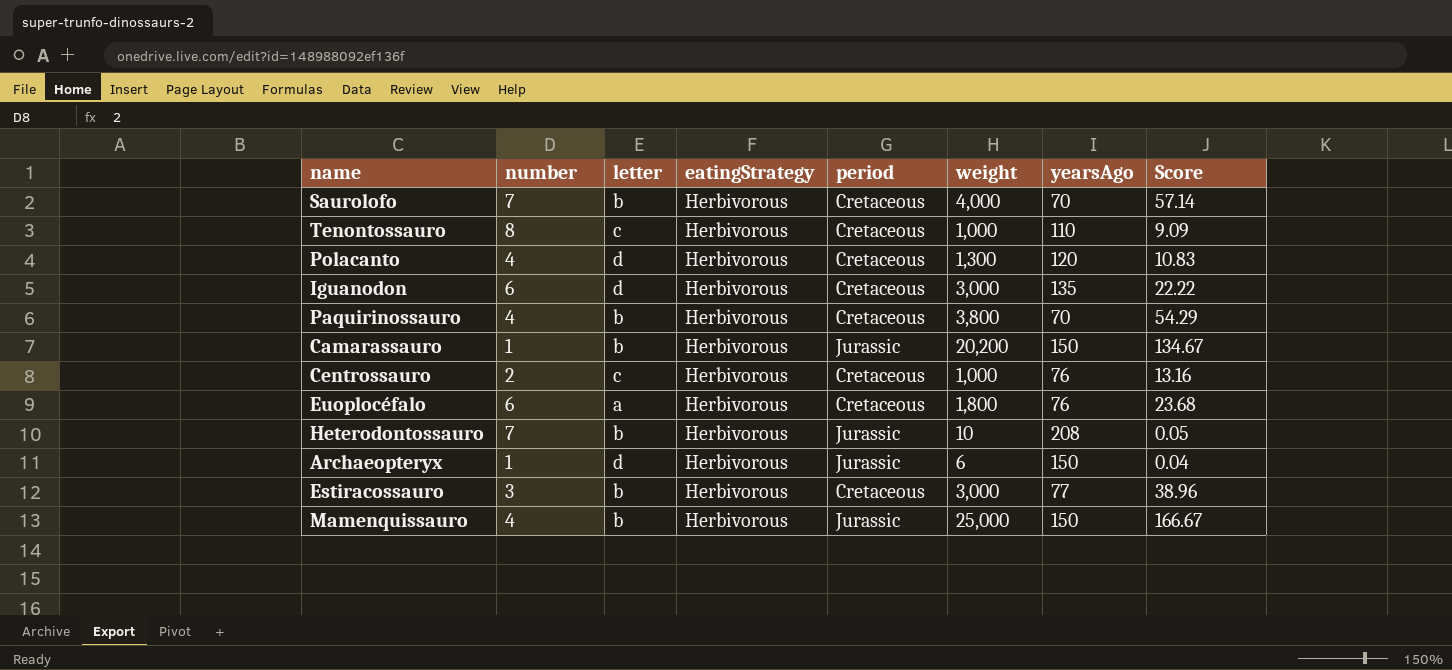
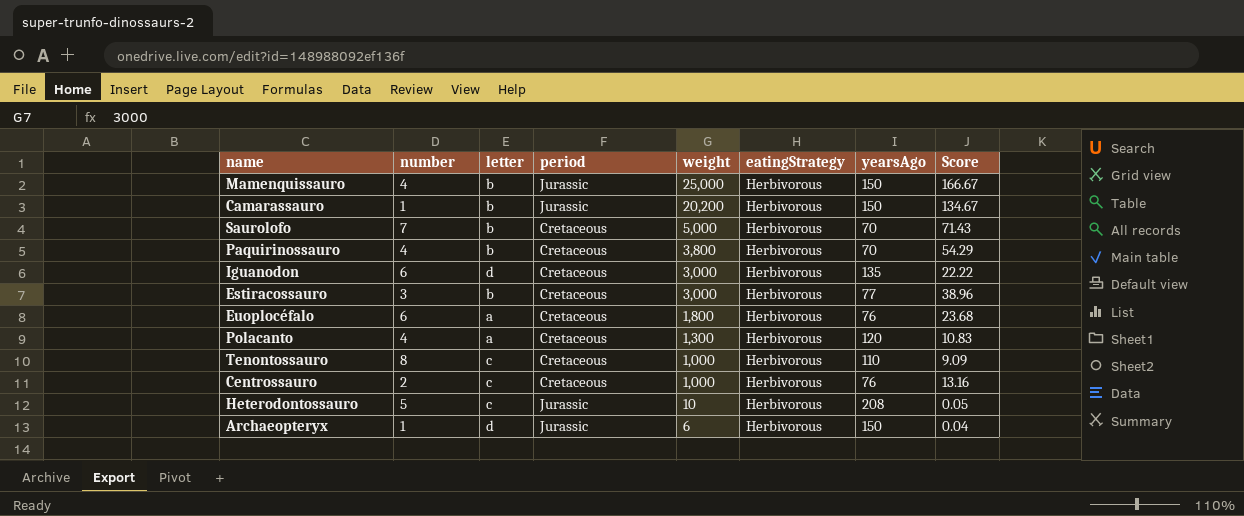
row order: none -> weight descending
column eatingStrategy | position: 4 -> 6
Saurolofo | weight: 4,000 -> 5,000
Saurolofo | Score: 57.14 -> 71.43
Polacanto | letter: d -> a
Heterodontossauro | number: 7 -> 5
Heterodontossauro | letter: b -> c

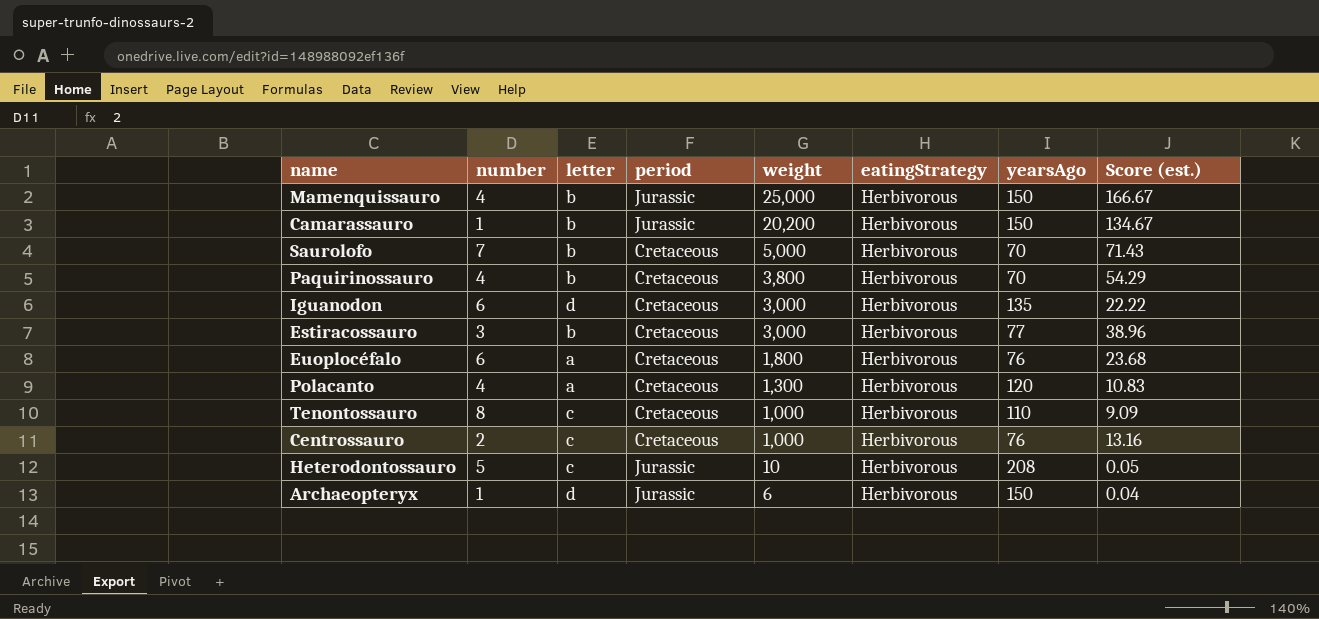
column name: Score -> Score (est.)

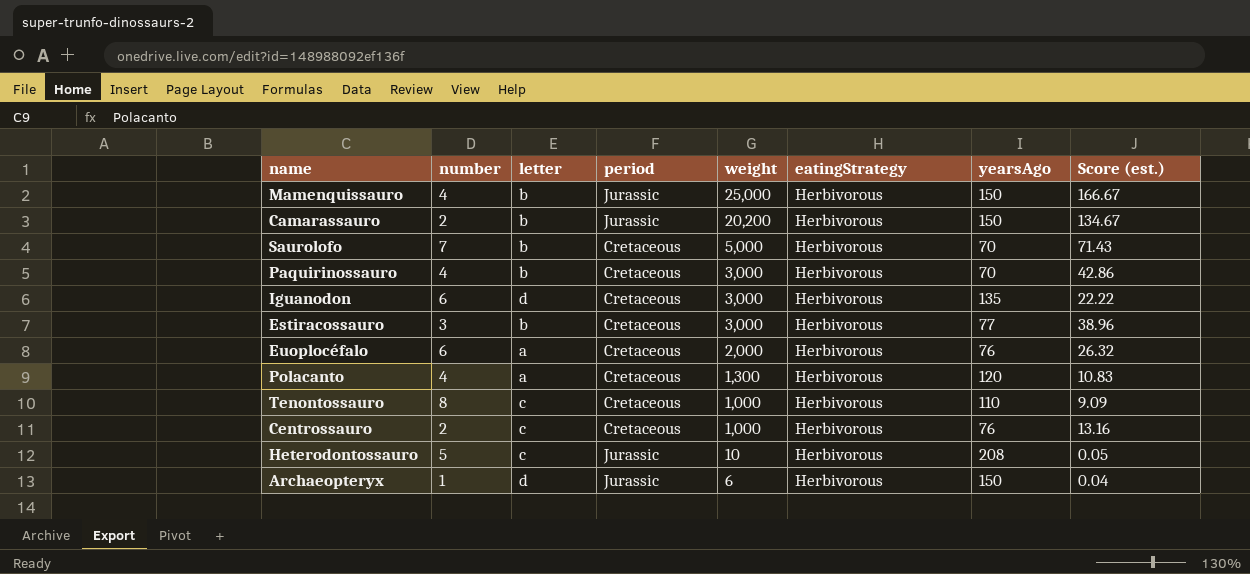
Camarassauro | number: 1 -> 2
Paquirinossauro | weight: 3,800 -> 3,000
Paquirinossauro | Score (est.): 54.29 -> 42.86
Euoplocéfalo | weight: 1,800 -> 2,000
Euoplocéfalo | Score (est.): 23.68 -> 26.32

